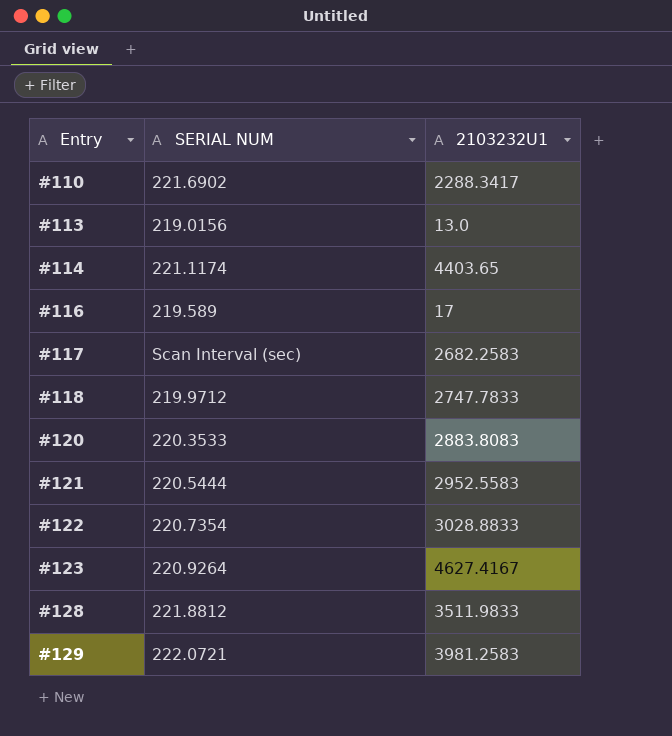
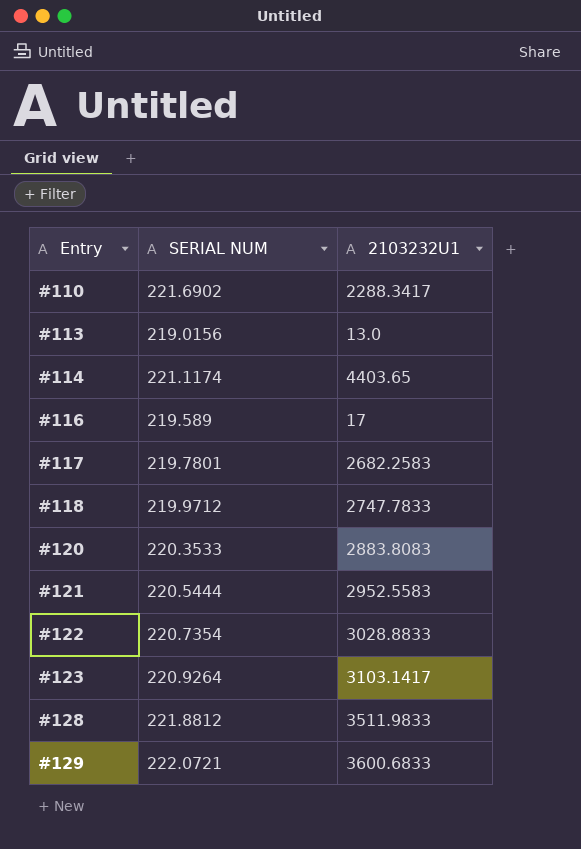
#117 | SERIAL NUM: Scan Interval (sec) -> 219.7801
#123 | 2103232U1: 4627.4167 -> 3103.1417
#129 | 2103232U1: 3981.2583 -> 3600.6833

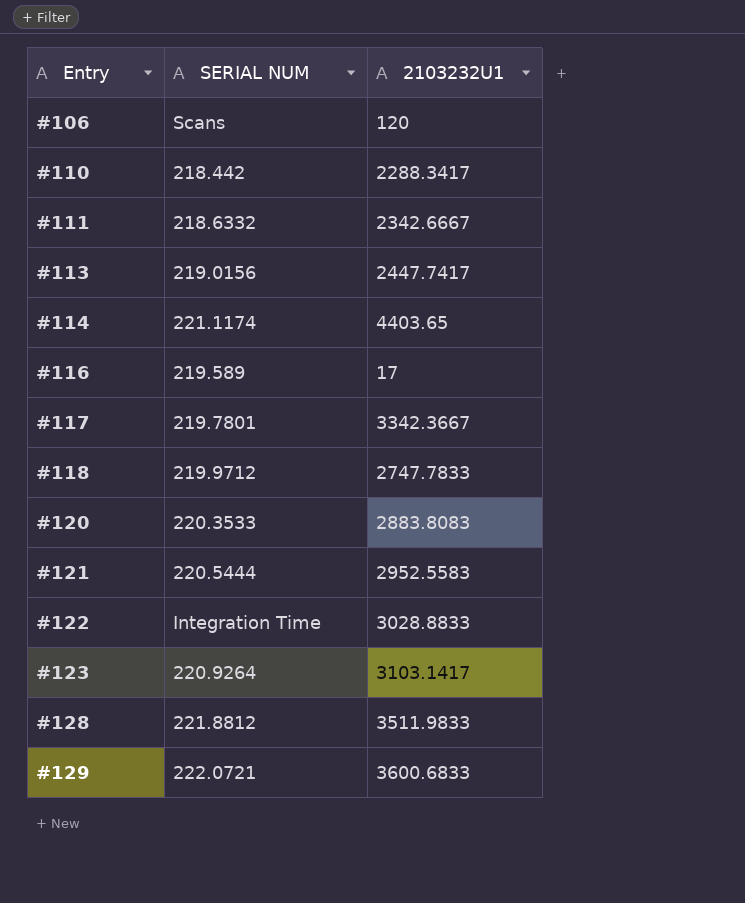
row #106: none -> Scans | 120
#110 | SERIAL NUM: 221.6902 -> 218.442
row #111: none -> 218.6332 | 2342.6667
#113 | 2103232U1: 13.0 -> 2447.7417
#117 | 2103232U1: 2682.2583 -> 3342.3667
#122 | SERIAL NUM: 220.7354 -> Integration Time

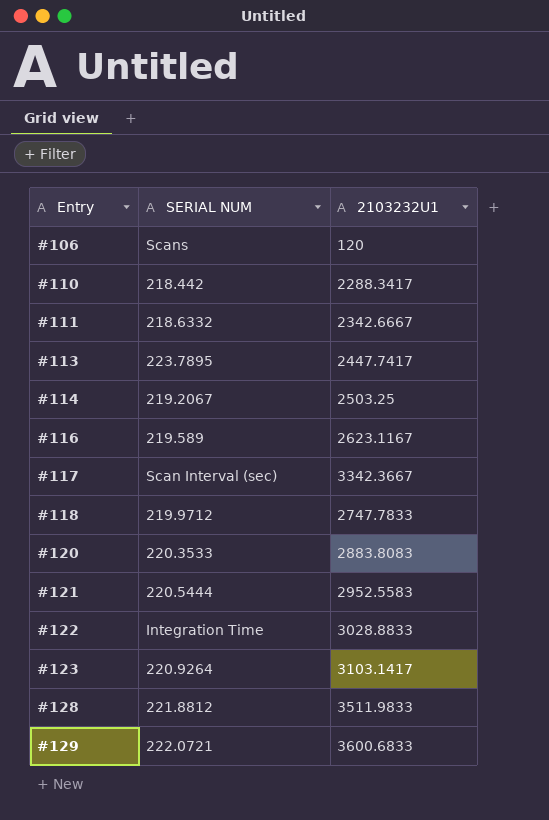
#113 | SERIAL NUM: 219.0156 -> 223.7895
#114 | SERIAL NUM: 221.1174 -> 219.2067
#114 | 2103232U1: 4403.65 -> 2503.25
#116 | 2103232U1: 17 -> 2623.1167
#117 | SERIAL NUM: 219.7801 -> Scan Interval (sec)

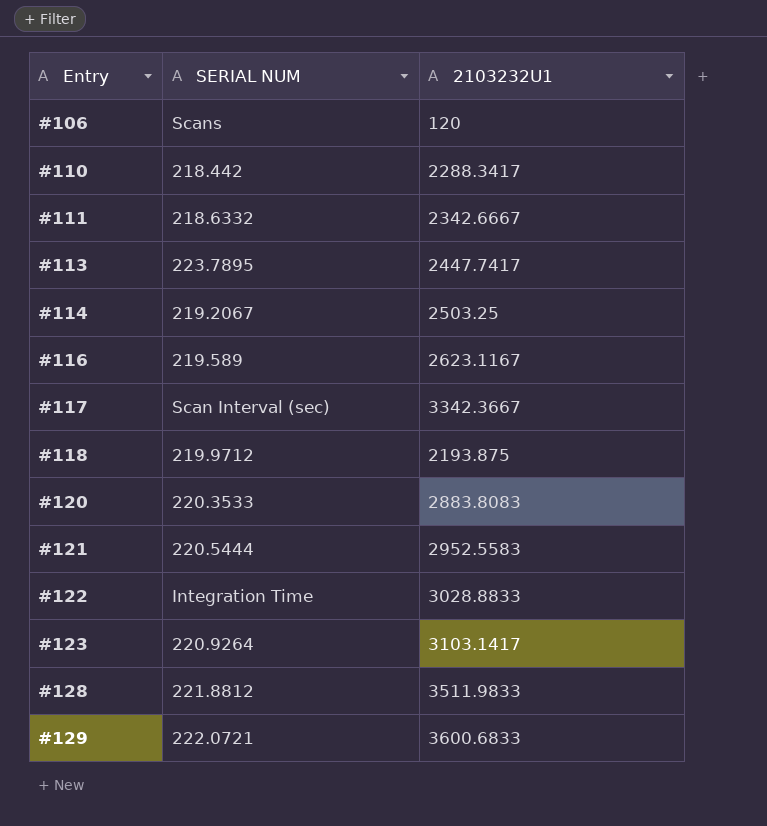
#118 | 2103232U1: 2747.7833 -> 2193.875

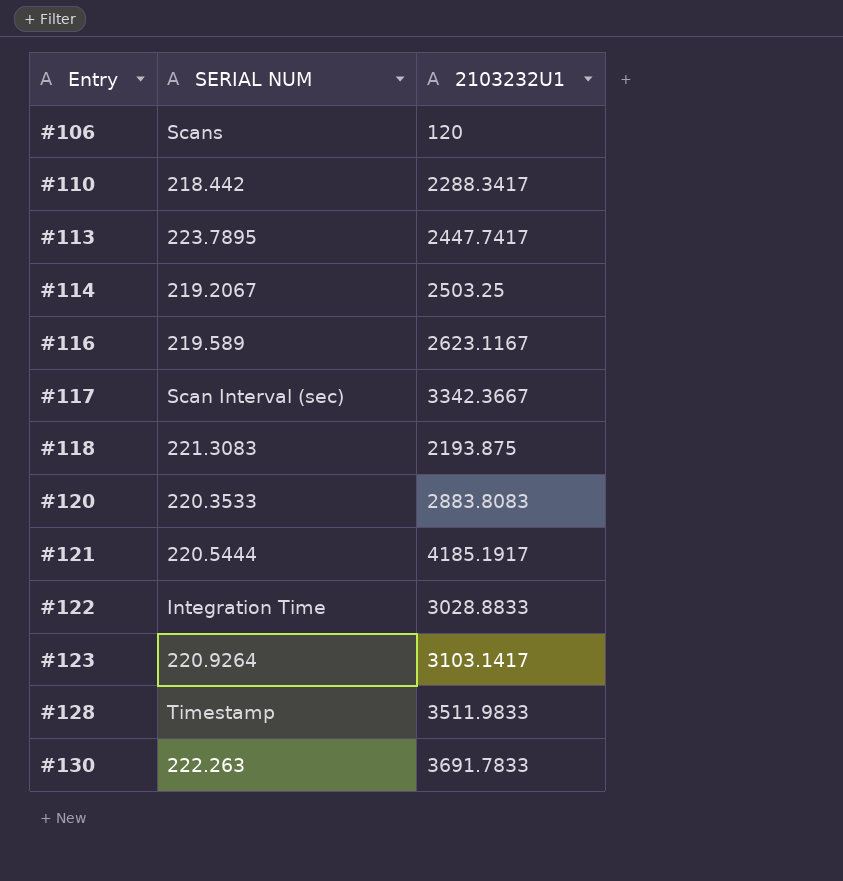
row #111: 218.6332 | 2342.6667 -> none
row #129: 222.0721 | 3600.6833 -> none
#118 | SERIAL NUM: 219.9712 -> 221.3083
#121 | 2103232U1: 2952.5583 -> 4185.1917
#128 | SERIAL NUM: 221.8812 -> Timestamp
row #130: none -> 222.263 | 3691.7833

